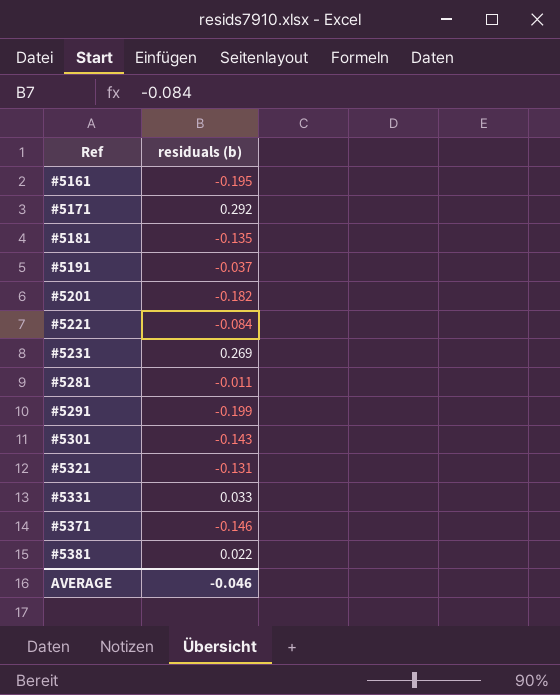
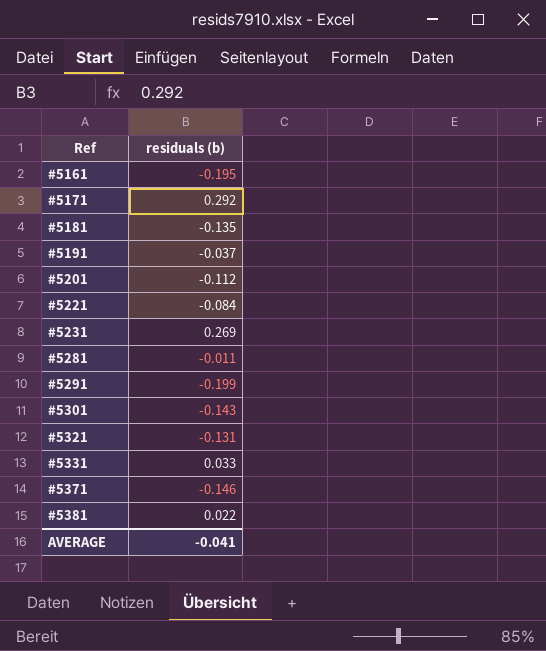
#5201 | residuals (b): -0.182 -> -0.112
AVERAGE | residuals (b): -0.046 -> -0.041

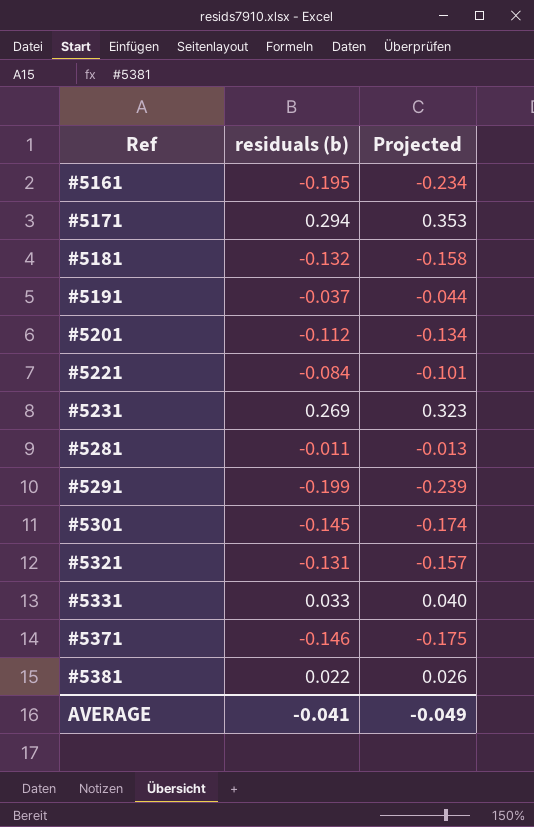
column Projected | formula: none -> [residuals (b)] * 1.2
#5171 | residuals (b): 0.292 -> 0.294
#5181 | residuals (b): -0.135 -> -0.132
#5301 | residuals (b): -0.143 -> -0.145

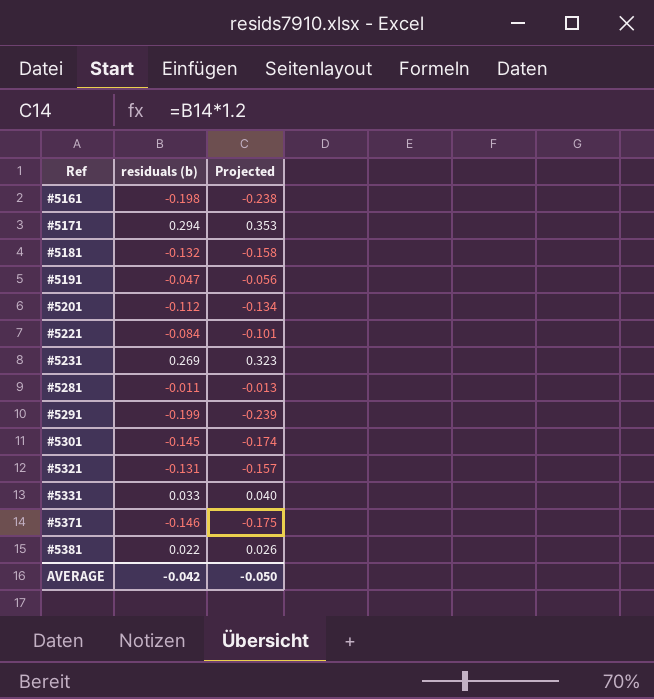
#5161 | residuals (b): -0.195 -> -0.198
#5161 | Projected: -0.234 -> -0.238
#5191 | residuals (b): -0.037 -> -0.047
#5191 | Projected: -0.044 -> -0.056
AVERAGE | residuals (b): -0.041 -> -0.042
AVERAGE | Projected: -0.049 -> -0.050

